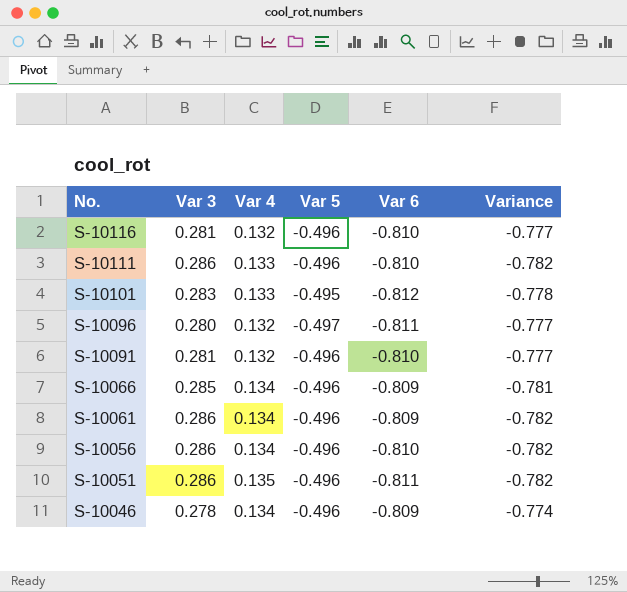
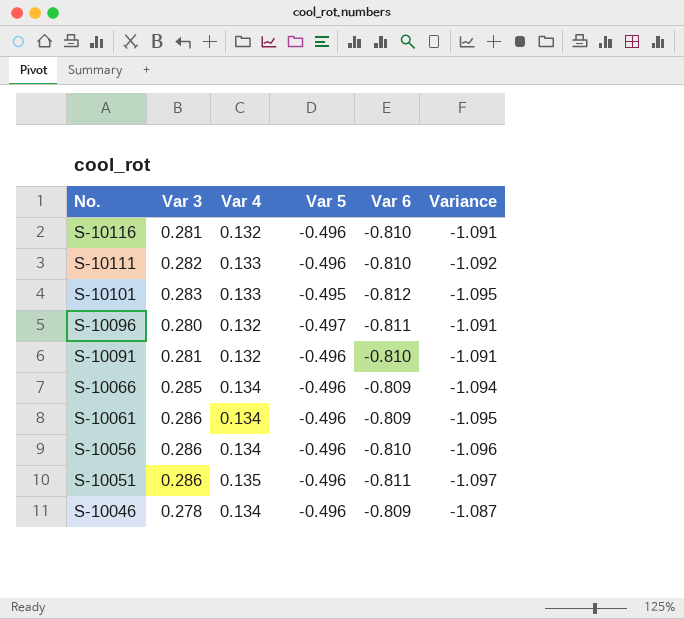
column Variance | formula: [Var 5] - [Var 3] -> [Var 6] - [Var 3]
S-10111 | Var 3: 0.286 -> 0.282

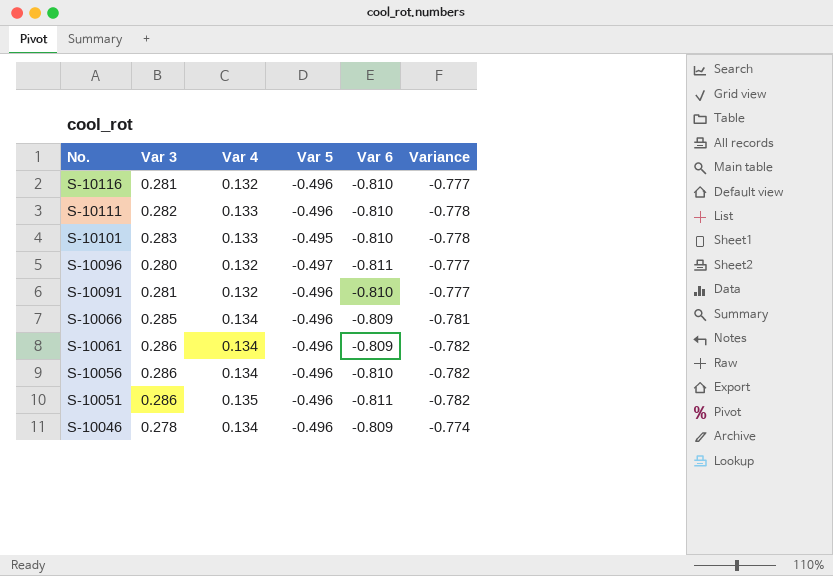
column Variance | formula: [Var 6] - [Var 3] -> [Var 5] - [Var 3]
S-10101 | Var 6: -0.812 -> -0.810

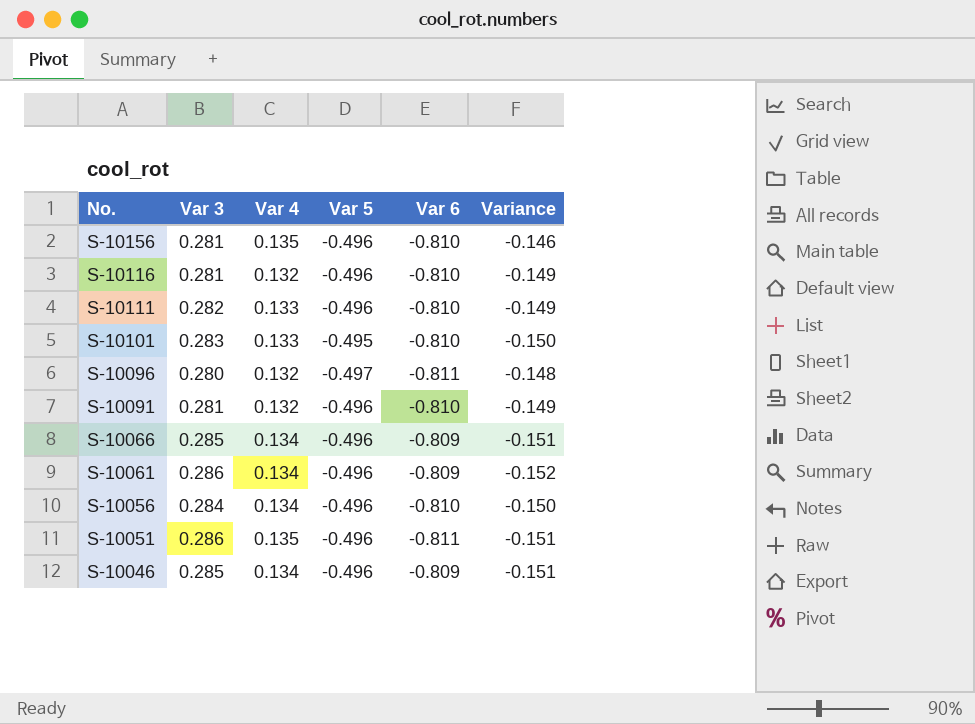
column Variance | formula: [Var 5] - [Var 3] -> [Var 4] - [Var 3]
row S-10156: none -> 0.281 | 0.135 | -0.496 | -0.810 | -0.146
S-10056 | Var 3: 0.286 -> 0.284
S-10046 | Var 3: 0.278 -> 0.285

